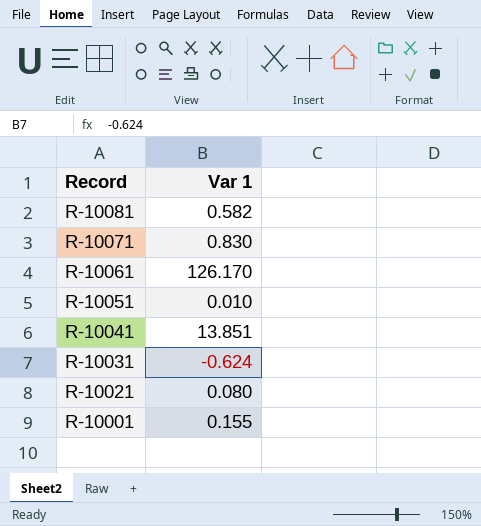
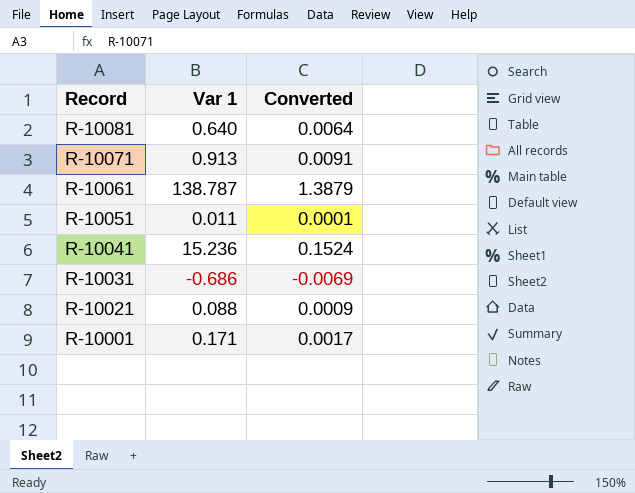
column Converted | formula: none -> [Var 1] * 0.01
R-10081 | Var 1: 0.582 -> 0.640
R-10071 | Var 1: 0.830 -> 0.913
R-10061 | Var 1: 126.170 -> 138.787
R-10051 | Var 1: 0.010 -> 0.011
R-10041 | Var 1: 13.851 -> 15.236
R-10031 | Var 1: -0.624 -> -0.686
R-10021 | Var 1: 0.080 -> 0.088
R-10001 | Var 1: 0.155 -> 0.171

